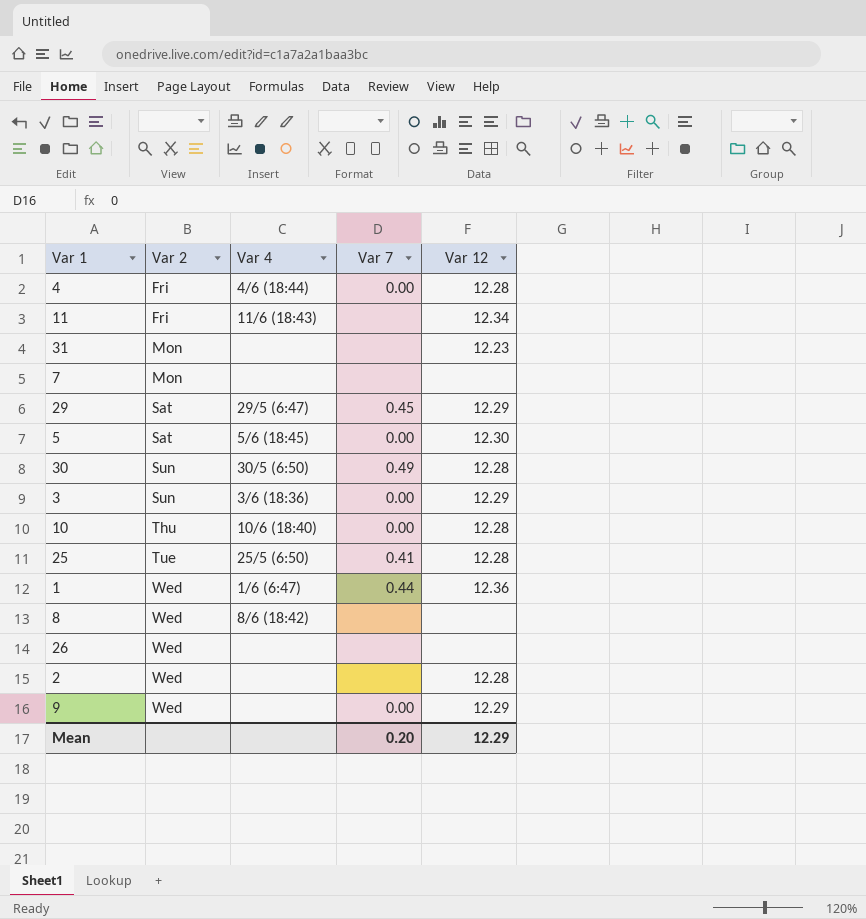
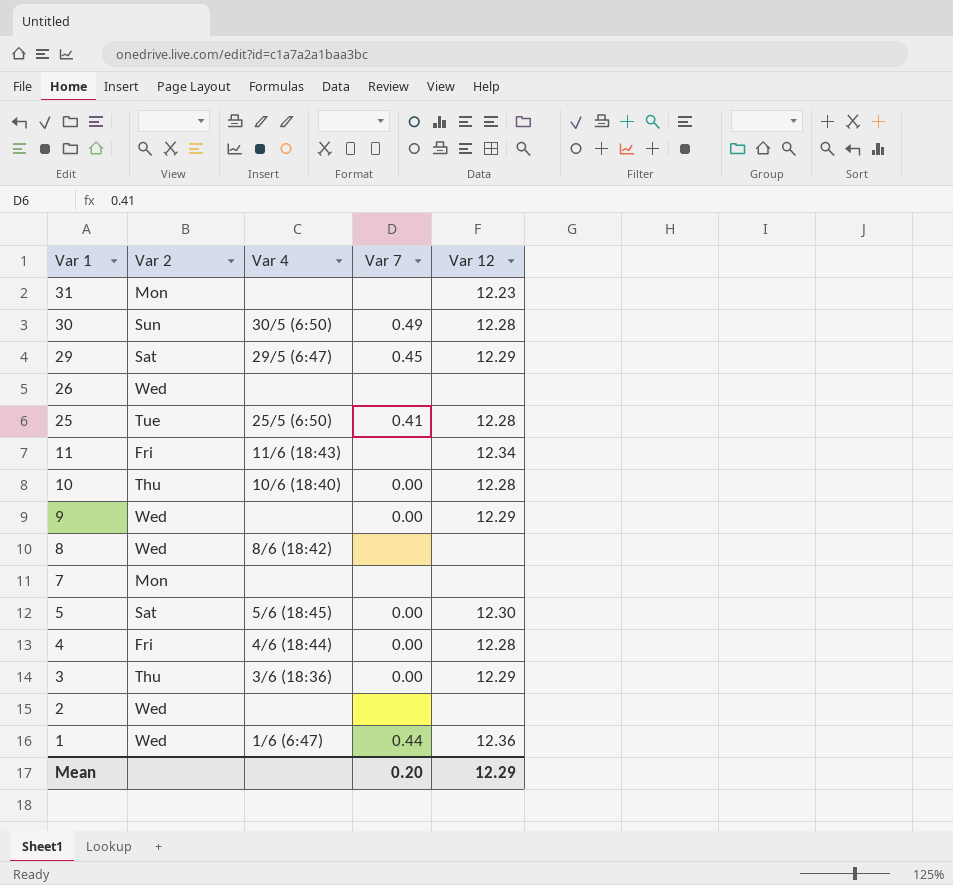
row order: Var 2 ascending -> Var 1 descending
3 | Var 2: Sun -> Thu
2 | Var 12: 12.28 -> none

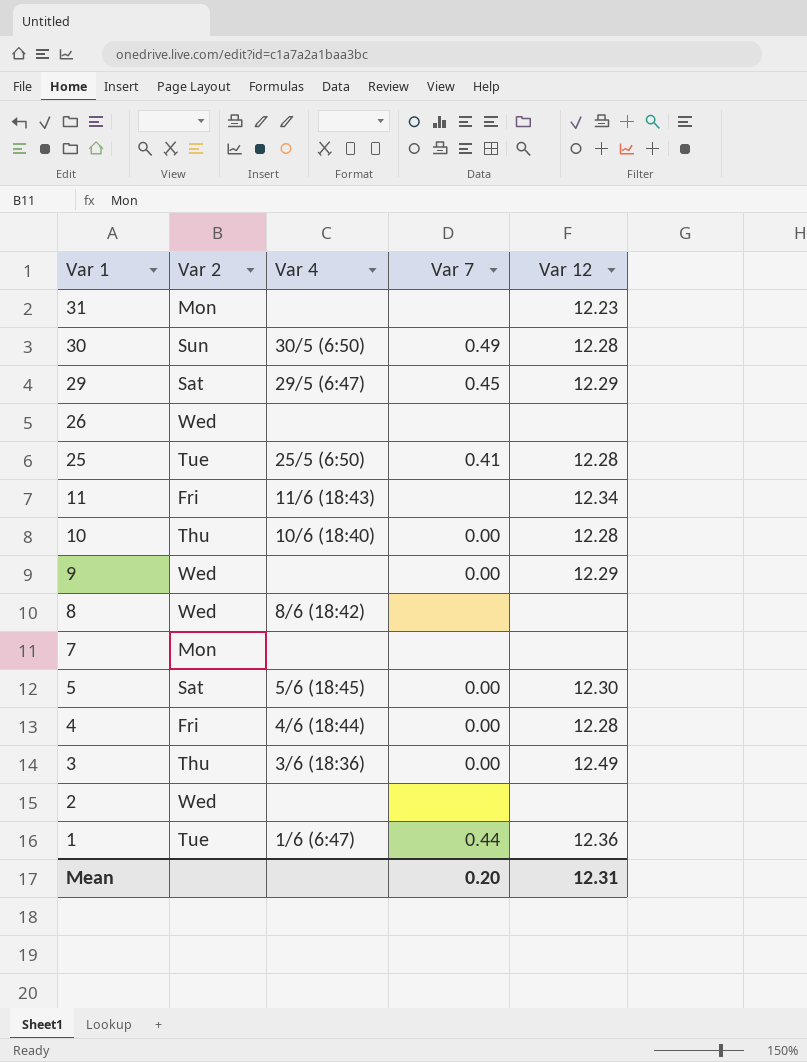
3 | Var 12: 12.29 -> 12.49
1 | Var 2: Wed -> Tue
Mean | Var 12: 12.29 -> 12.31

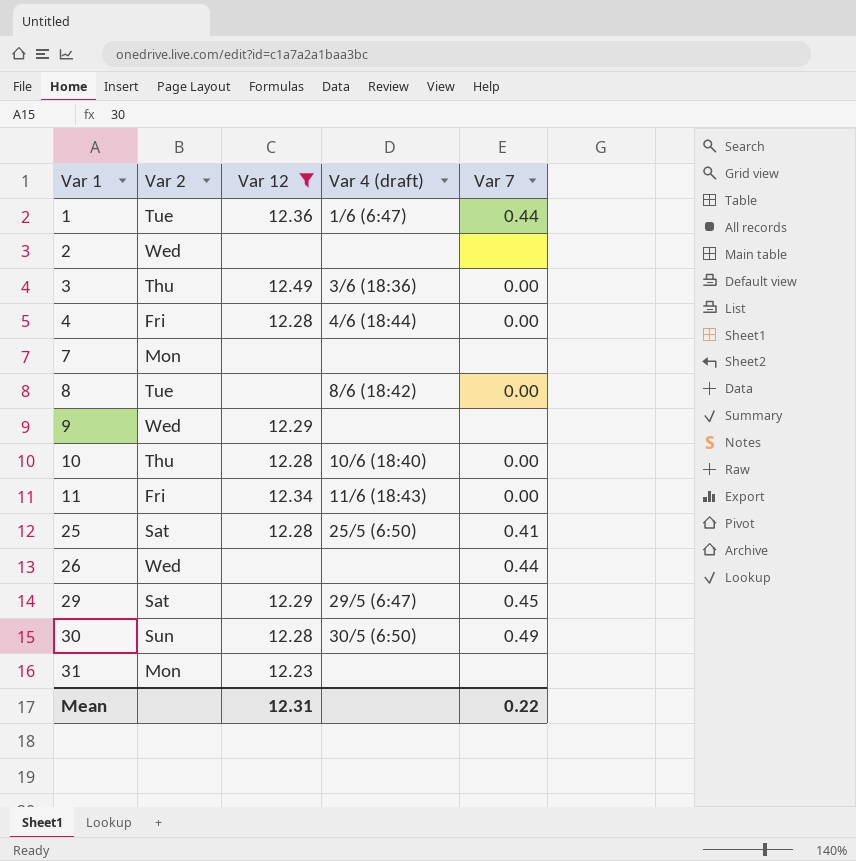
filter: none -> Var 12 != 12.30
row order: Var 1 descending -> Var 1 ascending
column Var 12 | position: 5 -> 3
column name: Var 4 -> Var 4 (draft)
8 | Var 2: Wed -> Tue
8 | Var 7: none -> 0.00
9 | Var 7: 0.00 -> none
11 | Var 7: none -> 0.00
25 | Var 2: Tue -> Sat
26 | Var 7: none -> 0.44
Mean | Var 7: 0.20 -> 0.22

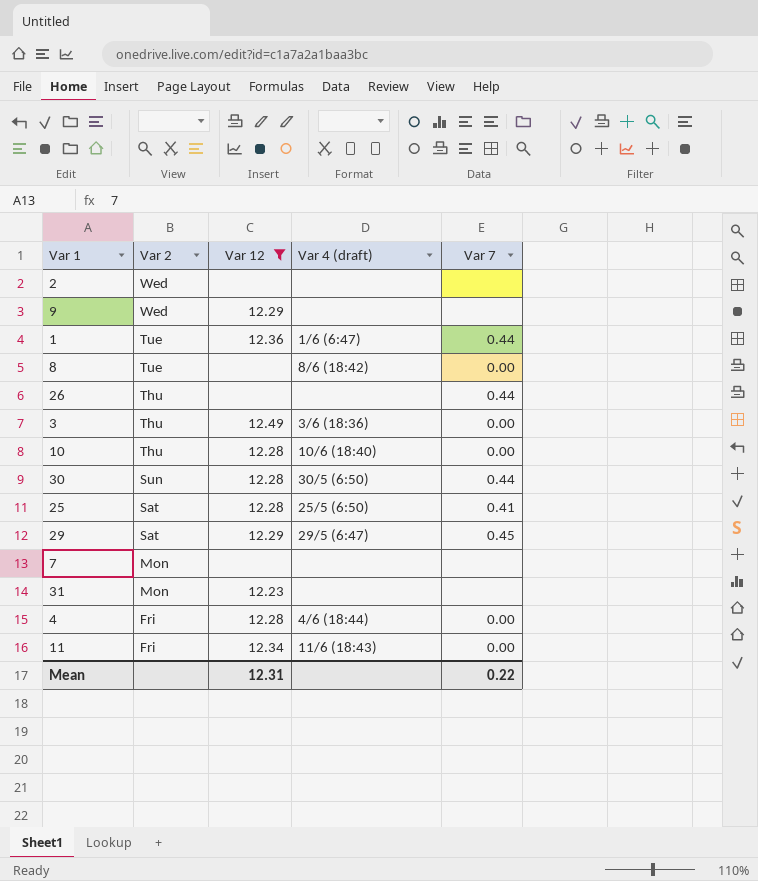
row order: Var 1 ascending -> Var 2 descending
26 | Var 2: Wed -> Thu
30 | Var 7: 0.49 -> 0.44

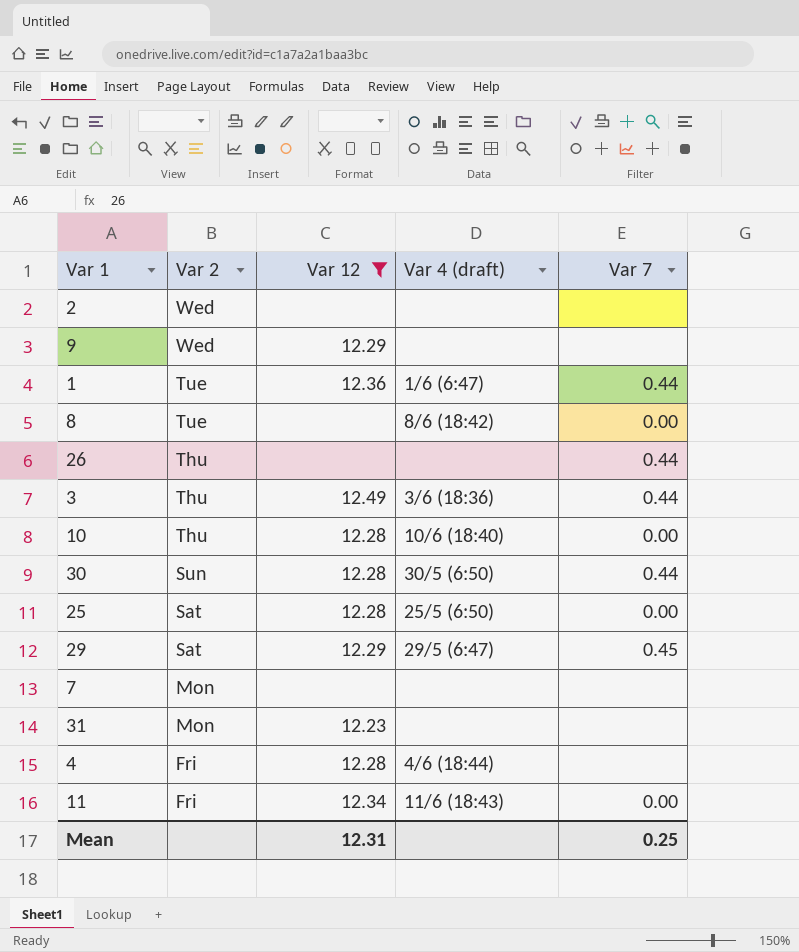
3 | Var 7: 0.00 -> 0.44
25 | Var 7: 0.41 -> 0.00
4 | Var 7: 0.00 -> none
Mean | Var 7: 0.22 -> 0.25

